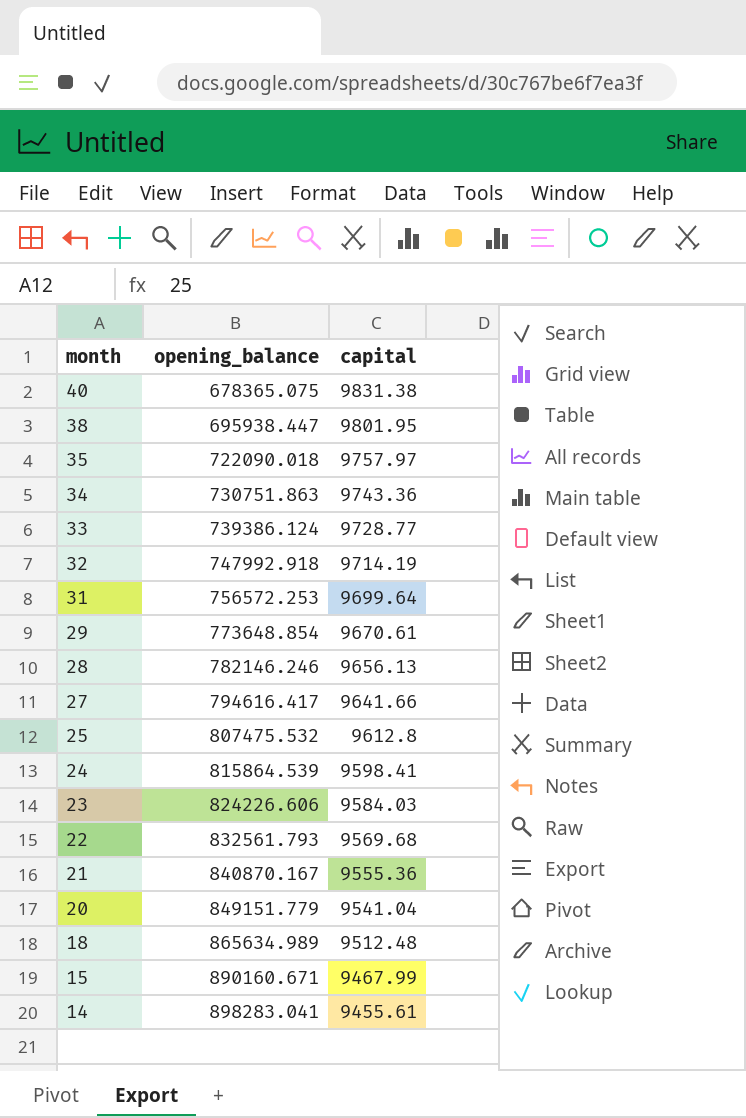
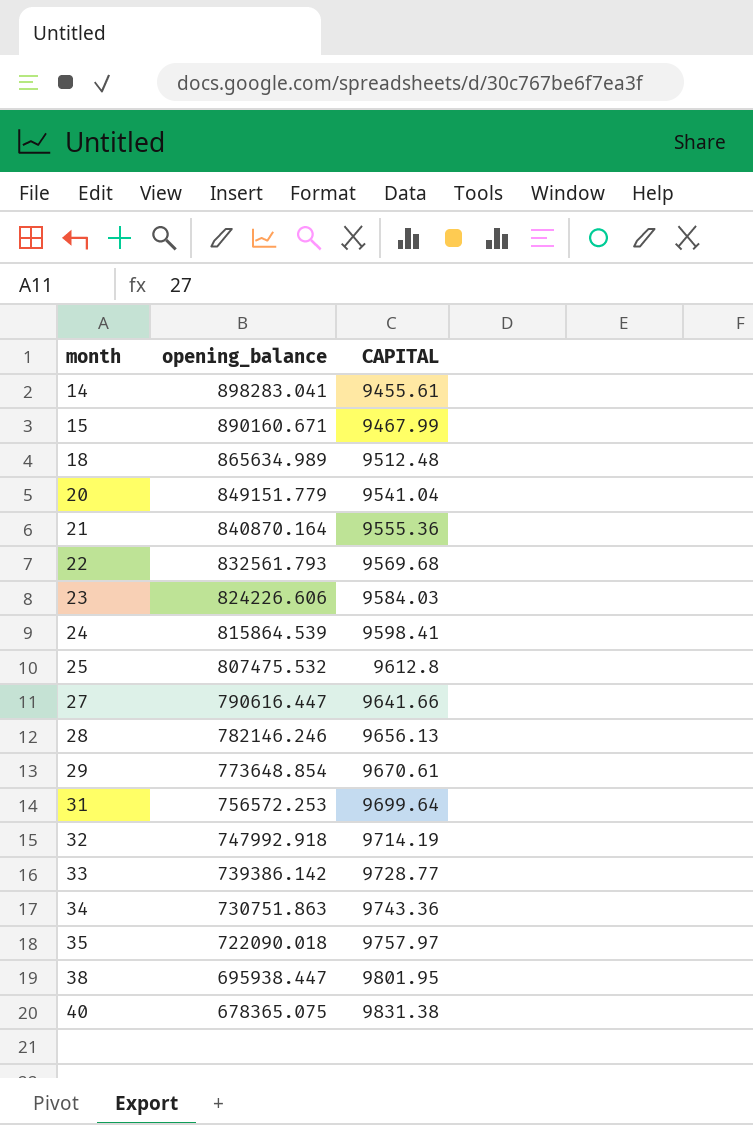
row order: month descending -> month ascending
column name: capital -> CAPITAL
21 | opening_balance: 840870.167 -> 840870.164
27 | opening_balance: 794616.417 -> 790616.447
33 | opening_balance: 739386.124 -> 739386.142

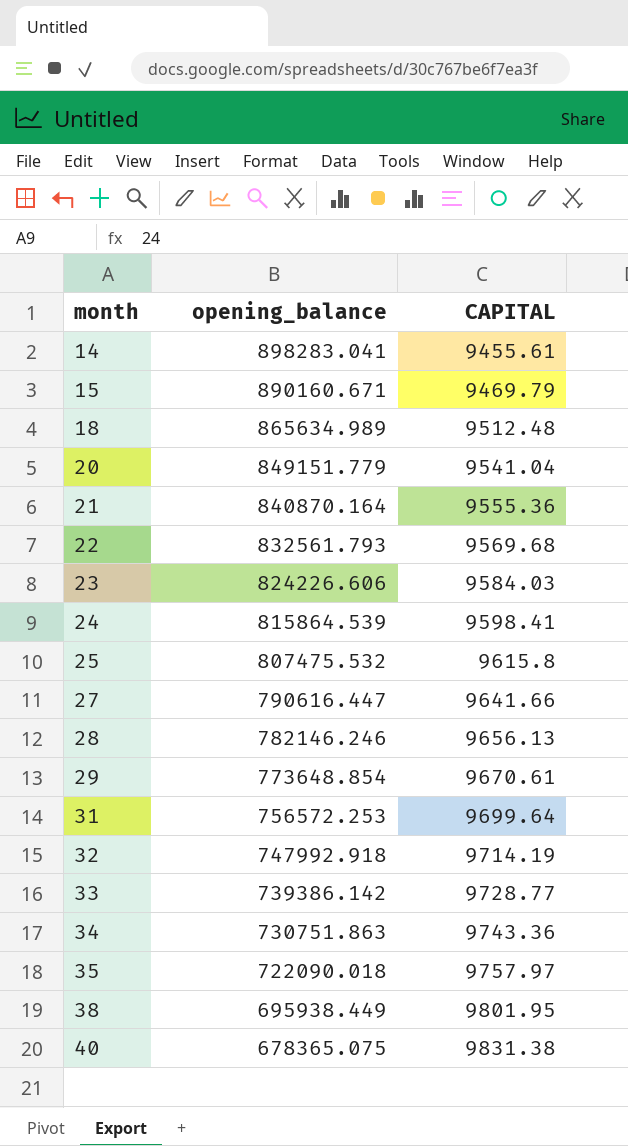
15 | CAPITAL: 9467.99 -> 9469.79
25 | CAPITAL: 9612.8 -> 9615.8
38 | opening_balance: 695938.447 -> 695938.449

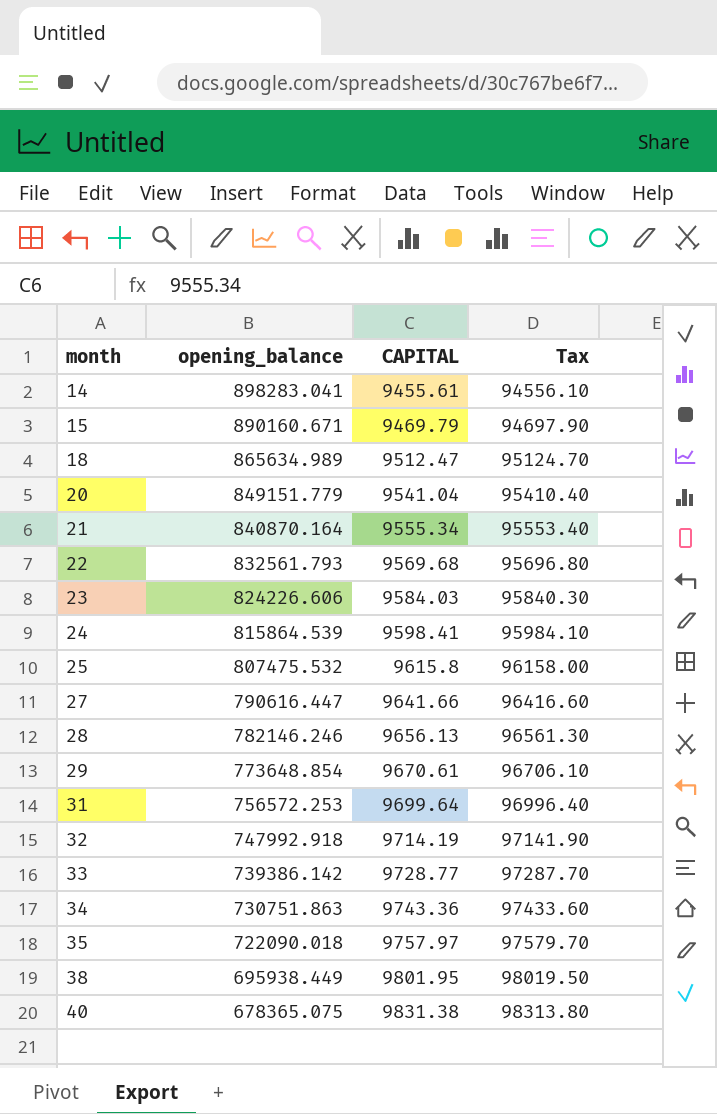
column Tax | formula: none -> [CAPITAL] * 10
18 | CAPITAL: 9512.48 -> 9512.47
21 | CAPITAL: 9555.36 -> 9555.34

